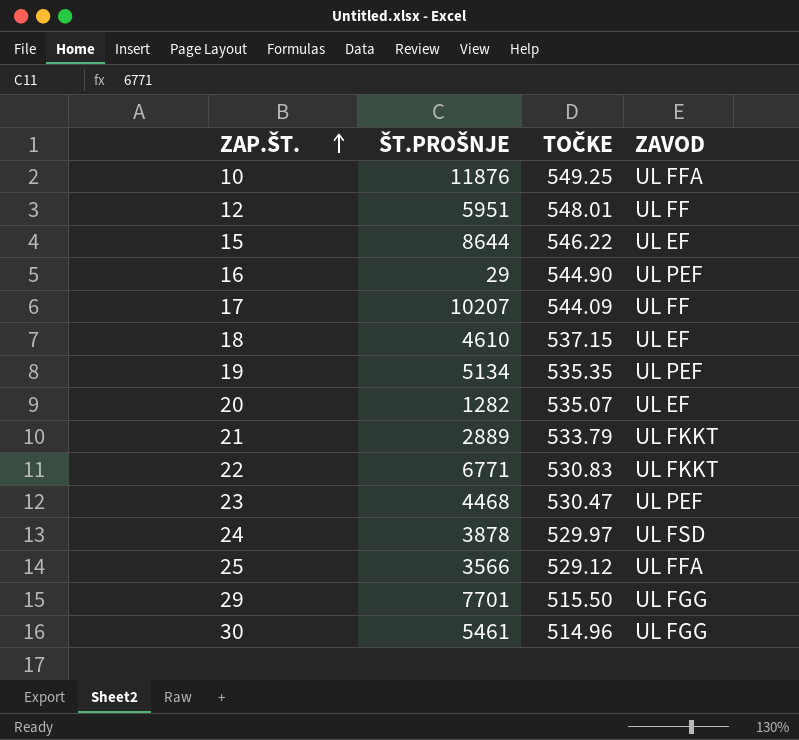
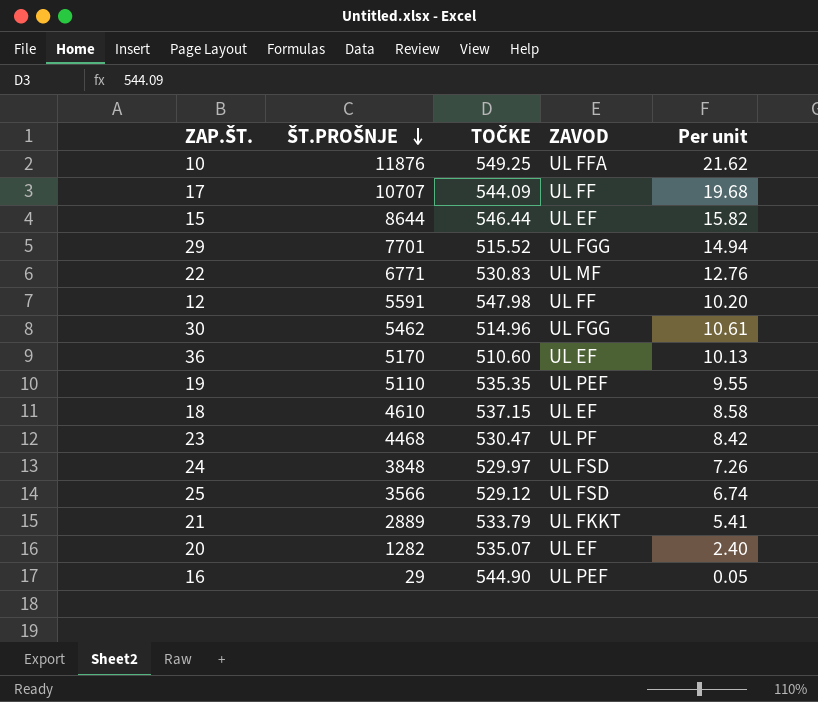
row order: ZAP.ŠT. ascending -> ŠT.PROŠNJE descending
column Per unit | formula: none -> [ŠT.PROŠNJE] / [TOČKE]
17 | ŠT.PROŠNJE: 10207 -> 10707
15 | TOČKE: 546.22 -> 546.44
29 | TOČKE: 515.50 -> 515.52
22 | ZAVOD: UL FKKT -> UL MF
12 | ŠT.PROŠNJE: 5951 -> 5591
12 | TOČKE: 548.01 -> 547.98
30 | ŠT.PROŠNJE: 5461 -> 5462
row 36: none -> 5170 | 510.60 | UL EF | 10.13
19 | ŠT.PROŠNJE: 5134 -> 5110
23 | ZAVOD: UL PEF -> UL PF
24 | ŠT.PROŠNJE: 3878 -> 3848
25 | ZAVOD: UL FFA -> UL FSD

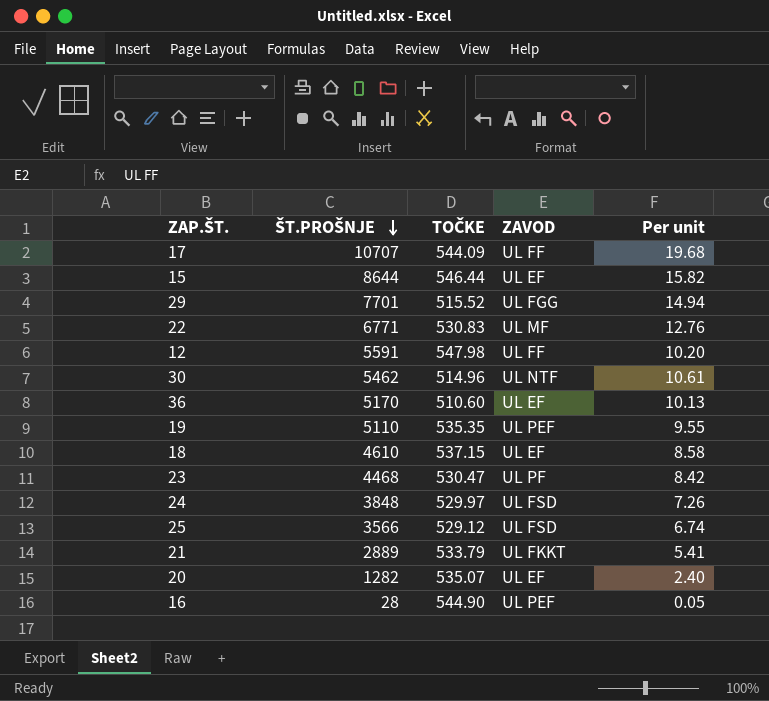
row 10: 11876 | 549.25 | UL FFA | 21.62 -> none
30 | ZAVOD: UL FGG -> UL NTF
16 | ŠT.PROŠNJE: 29 -> 28

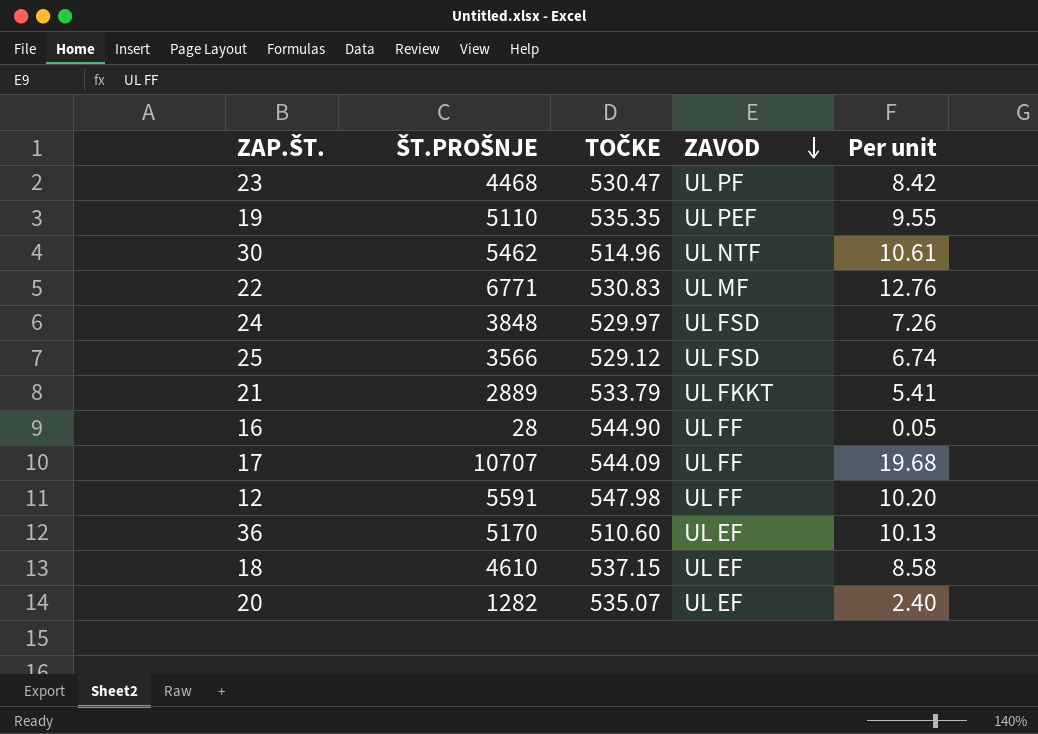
row order: ŠT.PROŠNJE descending -> ZAVOD descending
row 15: 8644 | 546.44 | UL EF | 15.82 -> none
row 29: 7701 | 515.52 | UL FGG | 14.94 -> none
16 | ZAVOD: UL PEF -> UL FF

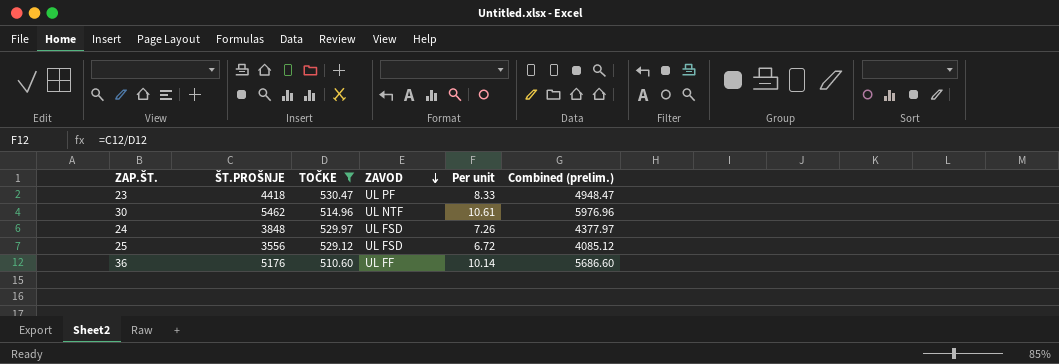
filter: none -> TOČKE <= 530.47
column Combined (prelim.) | formula: none -> [ŠT.PROŠNJE] + [TOČKE]
23 | ŠT.PROŠNJE: 4468 -> 4418
23 | Per unit: 8.42 -> 8.33
25 | ŠT.PROŠNJE: 3566 -> 3556
25 | Per unit: 6.74 -> 6.72
36 | ŠT.PROŠNJE: 5170 -> 5176
36 | ZAVOD: UL EF -> UL FF
36 | Per unit: 10.13 -> 10.14

